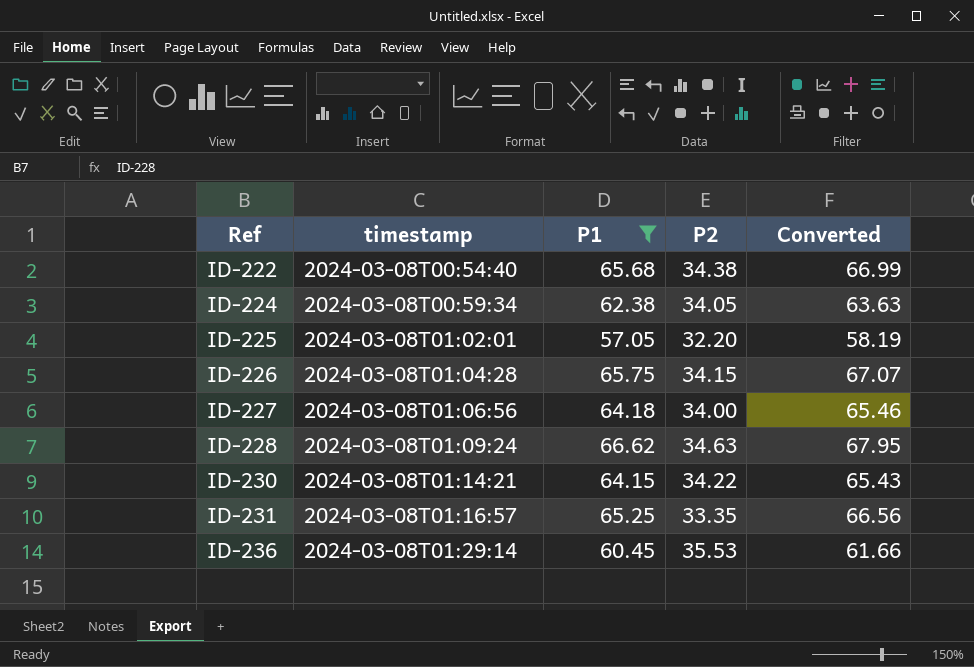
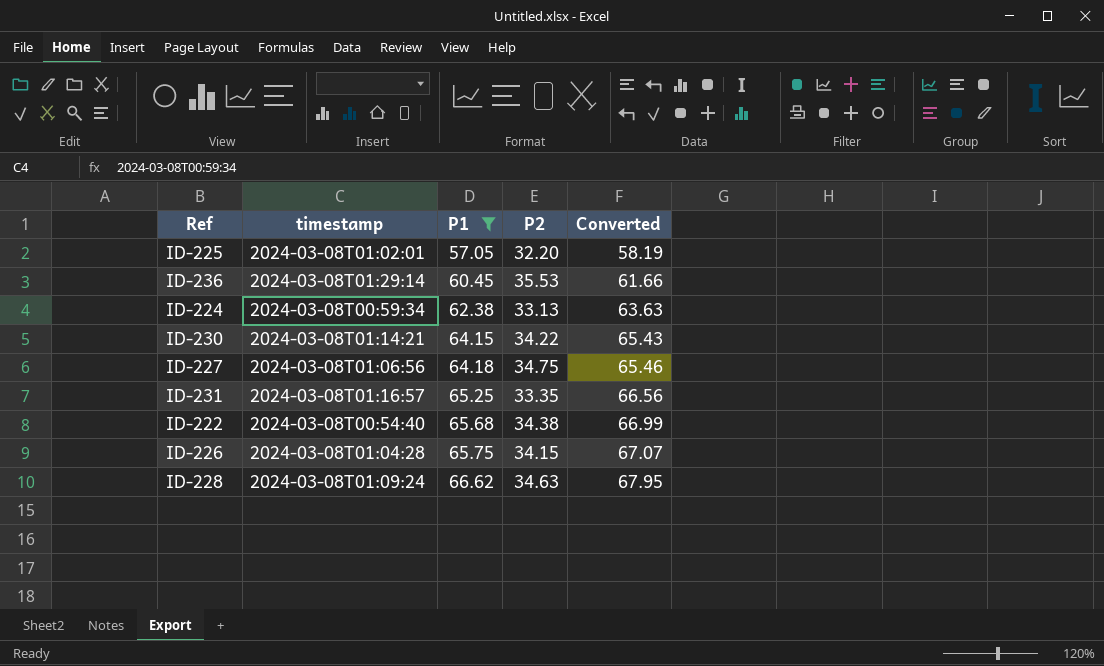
row order: Ref ascending -> P1 ascending
ID-224 | P2: 34.05 -> 33.13
ID-227 | P2: 34.00 -> 34.75

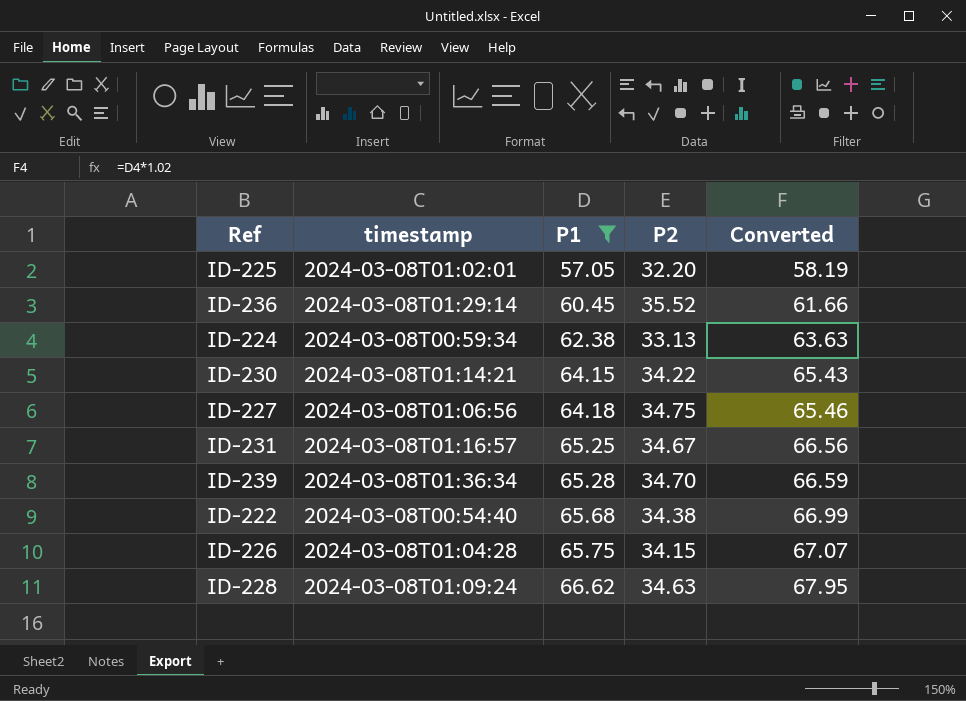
ID-236 | P2: 35.53 -> 35.52
ID-231 | P2: 33.35 -> 34.67
row ID-239: none -> 2024-03-08T01:36:34 | 65.28 | 34.70 | 66.59

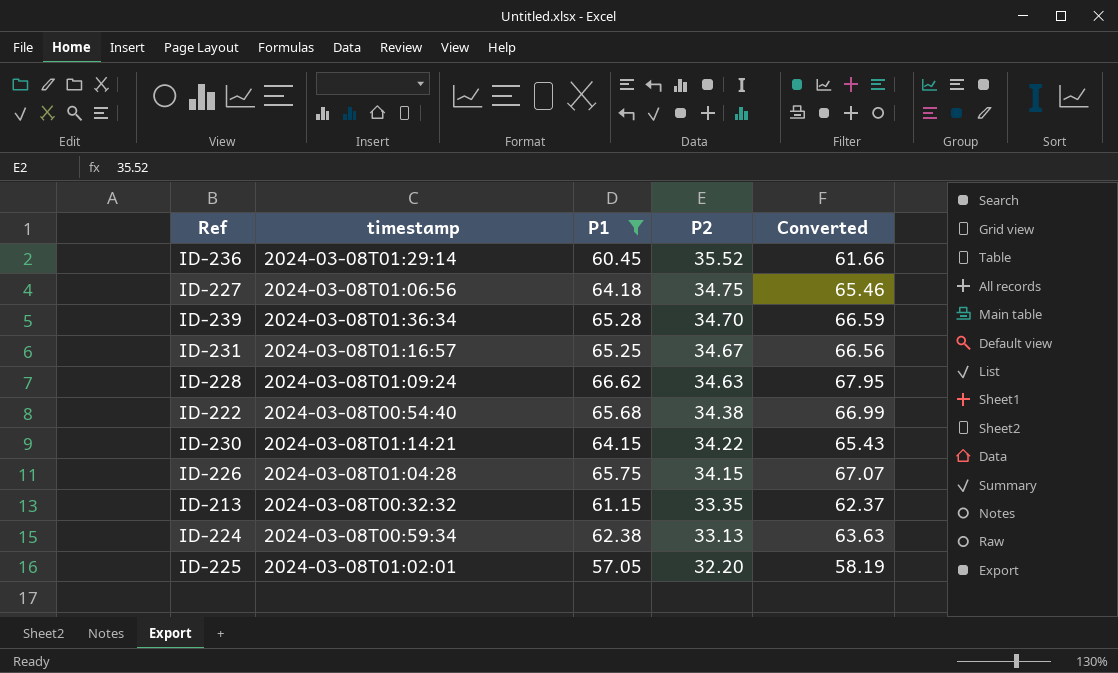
row order: P1 ascending -> P2 descending
row ID-213: none -> 2024-03-08T00:32:32 | 61.15 | 33.35 | 62.37

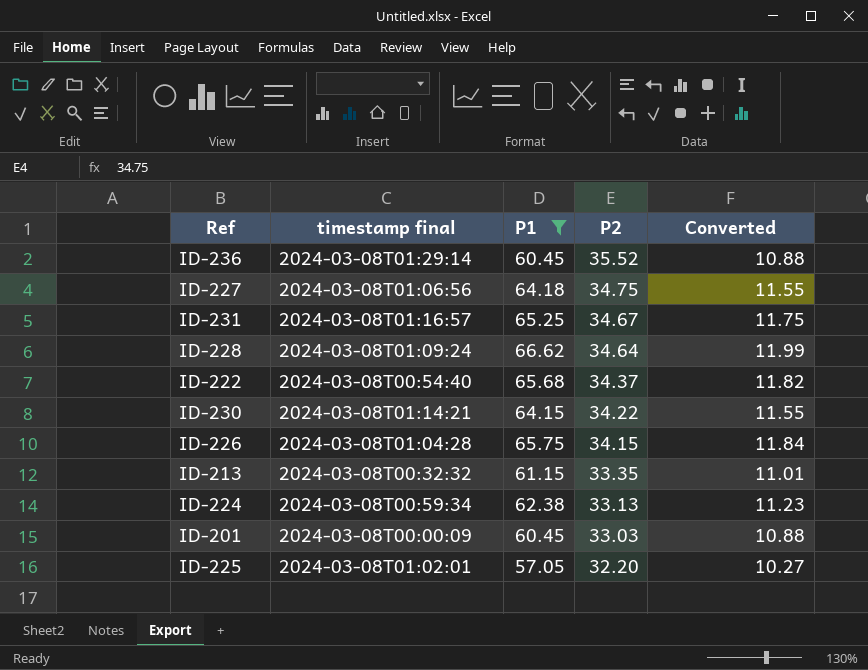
column name: timestamp -> timestamp final
column Converted | formula: [P1] * 1.02 -> [P1] * 0.18
row ID-239: 2024-03-08T01:36:34 | 65.28 | 34.70 | 66.59 -> none
ID-228 | P2: 34.63 -> 34.64
ID-222 | P2: 34.38 -> 34.37
row ID-201: none -> 2024-03-08T00:00:09 | 60.45 | 33.03 | 10.88

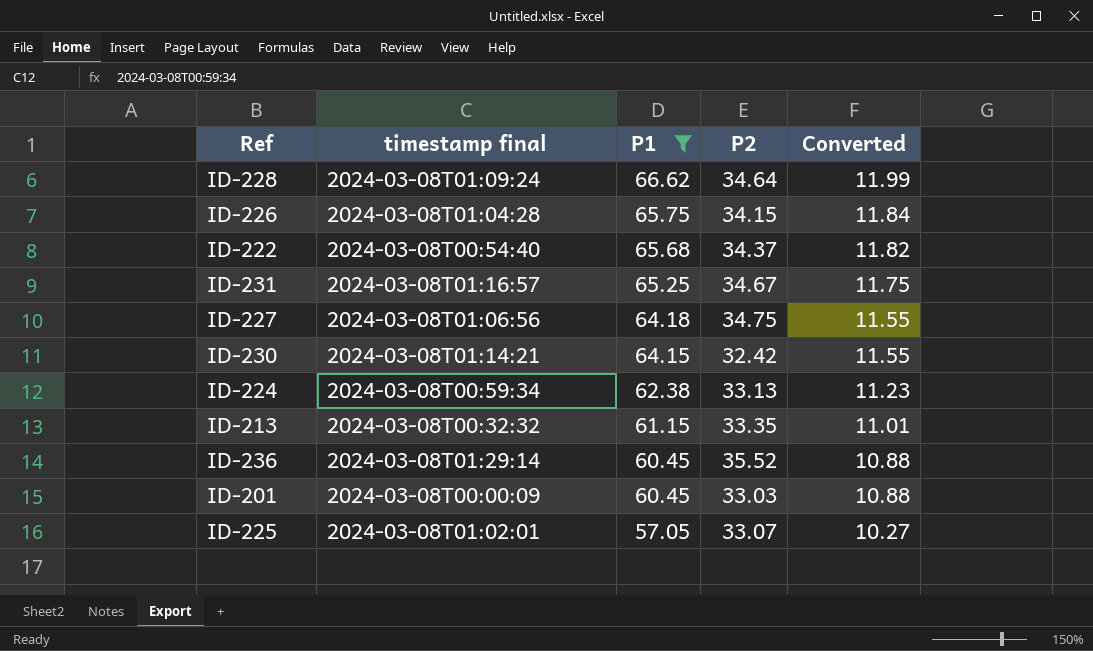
row order: P2 descending -> P1 descending
ID-230 | P2: 34.22 -> 32.42
ID-225 | P2: 32.20 -> 33.07

